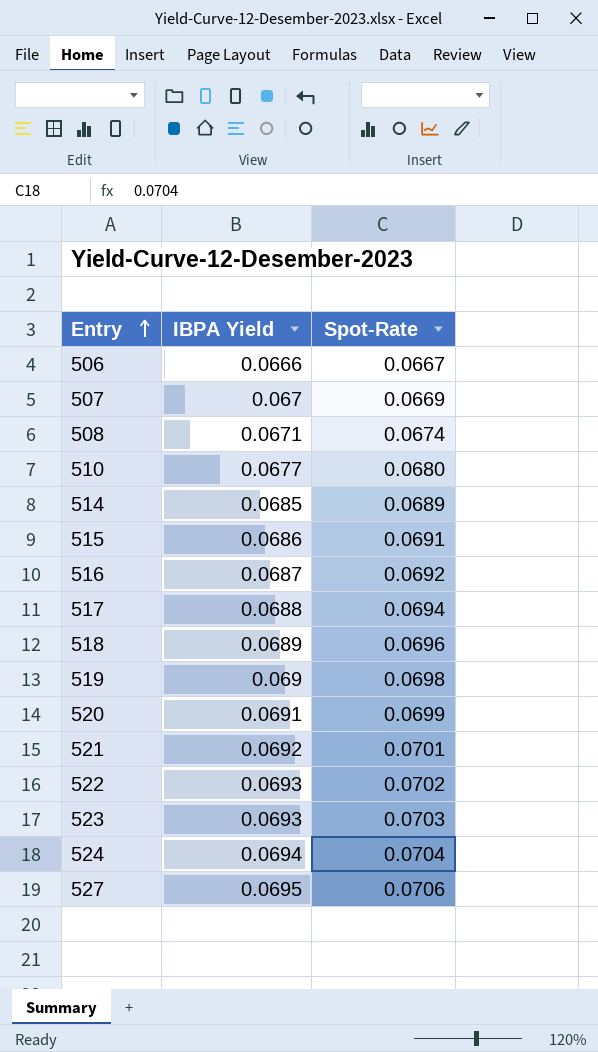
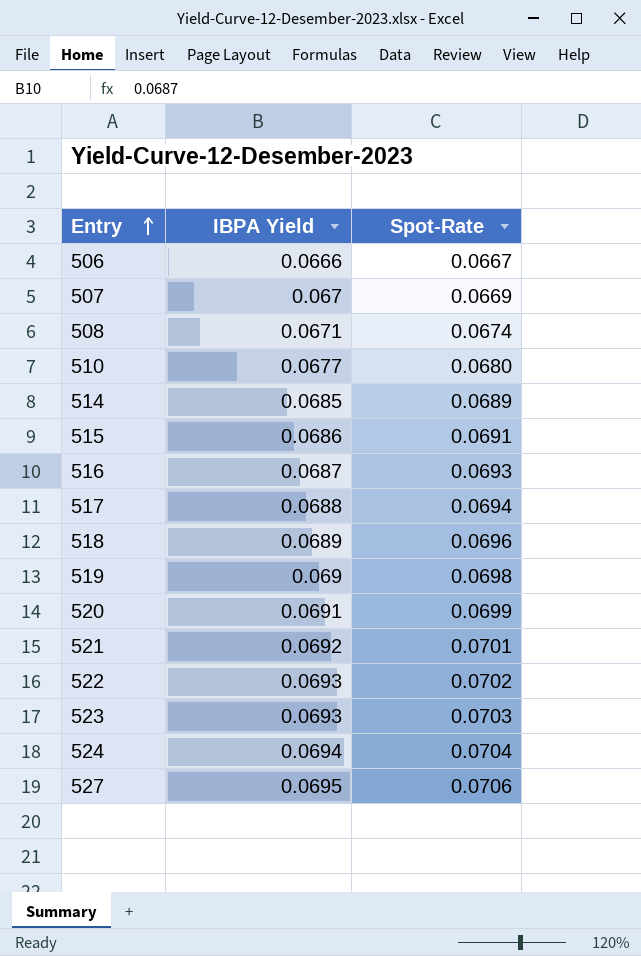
516 | Spot-Rate: 0.0692 -> 0.0693

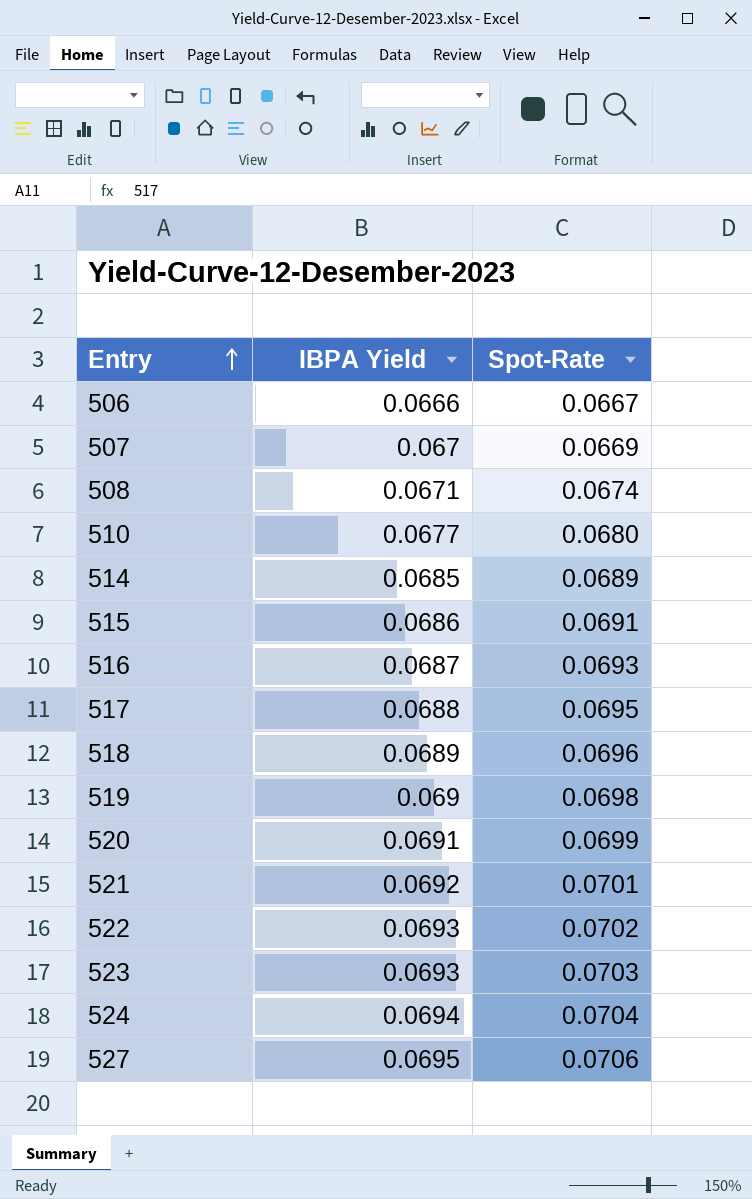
517 | Spot-Rate: 0.0694 -> 0.0695

